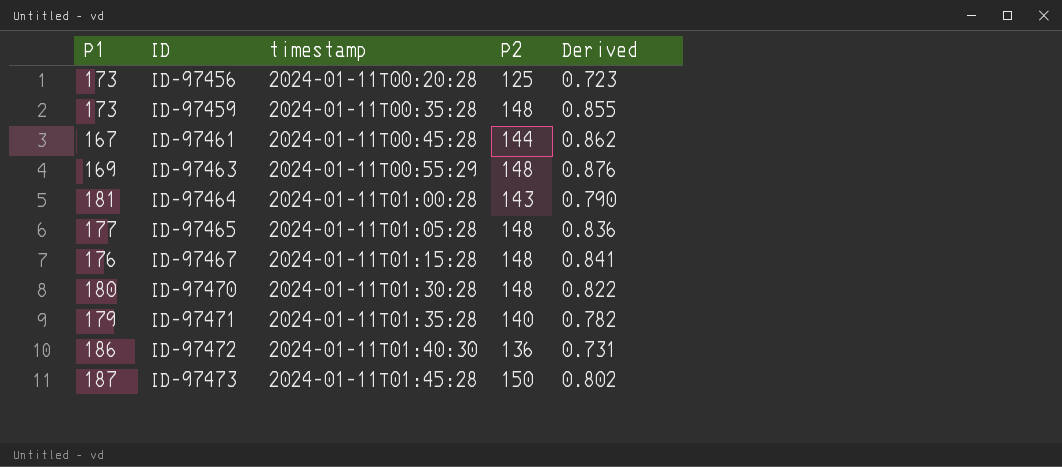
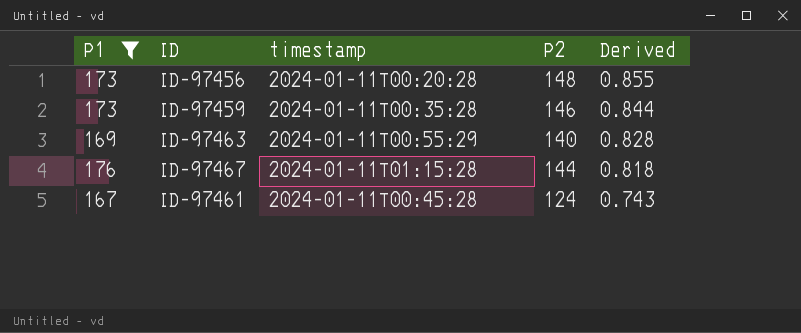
filter: none -> P1 <= 176
row order: ID ascending -> Derived descending
ID-97456 | P2: 125 -> 148
ID-97456 | Derived: 0.723 -> 0.855
ID-97459 | P2: 148 -> 146
ID-97459 | Derived: 0.855 -> 0.844
ID-97463 | P2: 148 -> 140
ID-97463 | Derived: 0.876 -> 0.828
ID-97467 | P2: 148 -> 144
ID-97467 | Derived: 0.841 -> 0.818
ID-97461 | P2: 144 -> 124
ID-97461 | Derived: 0.862 -> 0.743

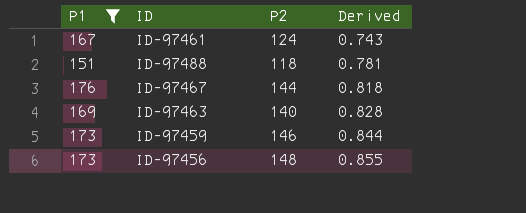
row order: Derived descending -> Derived ascending
column timestamp | position: 3 -> none
row ID-97488: none -> 151 | 118 | 0.781

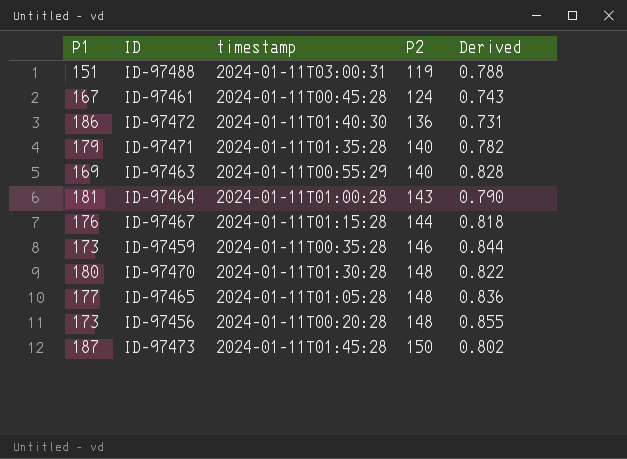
filter: P1 <= 176 -> none
row order: Derived ascending -> P2 ascending
column timestamp | position: none -> 3
ID-97488 | P2: 118 -> 119
ID-97488 | Derived: 0.781 -> 0.788

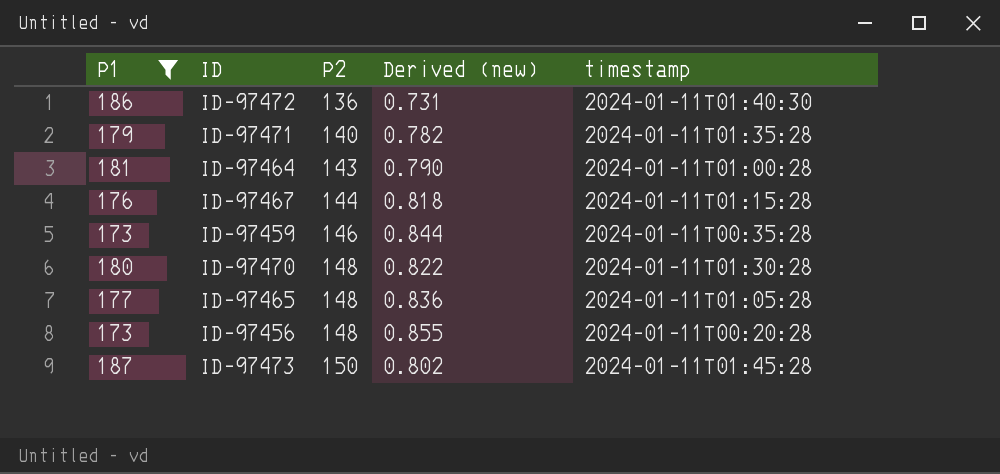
filter: none -> P1 >= 173
column name: Derived -> Derived (new)
column timestamp | position: 3 -> 5

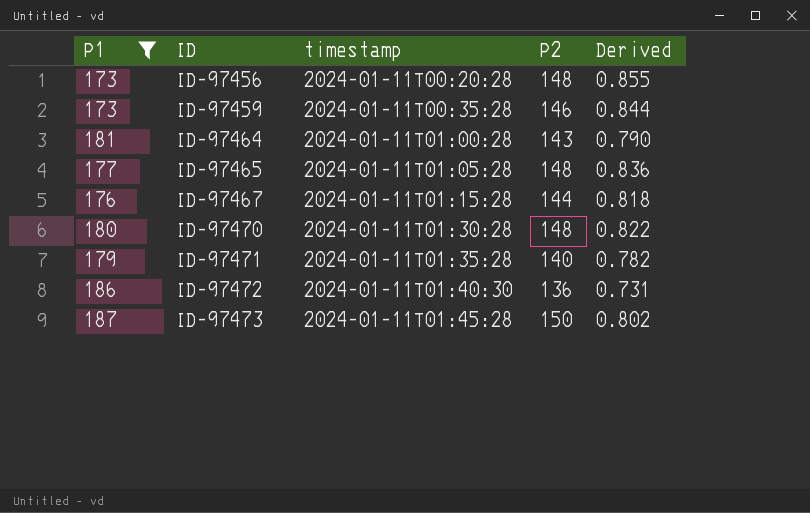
row order: P2 ascending -> ID ascending
column timestamp | position: 5 -> 3
column name: Derived (new) -> Derived

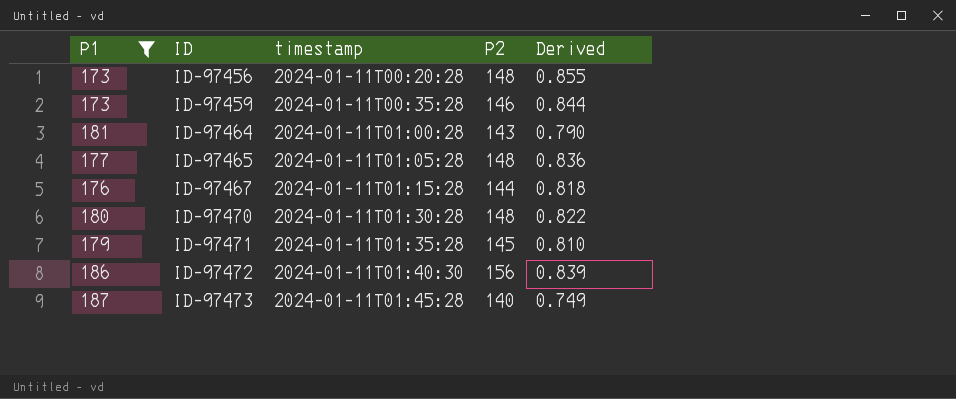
ID-97471 | P2: 140 -> 145
ID-97471 | Derived: 0.782 -> 0.810
ID-97472 | P2: 136 -> 156
ID-97472 | Derived: 0.731 -> 0.839
ID-97473 | P2: 150 -> 140
ID-97473 | Derived: 0.802 -> 0.749

